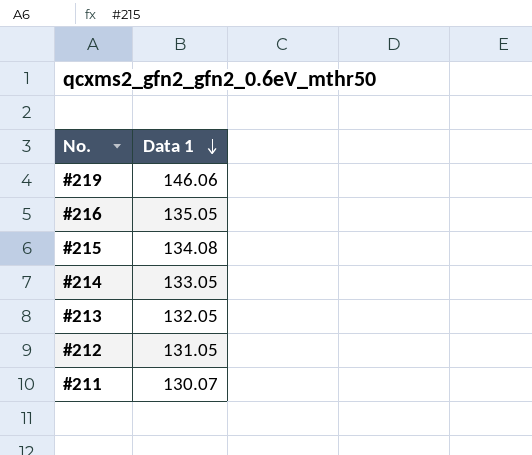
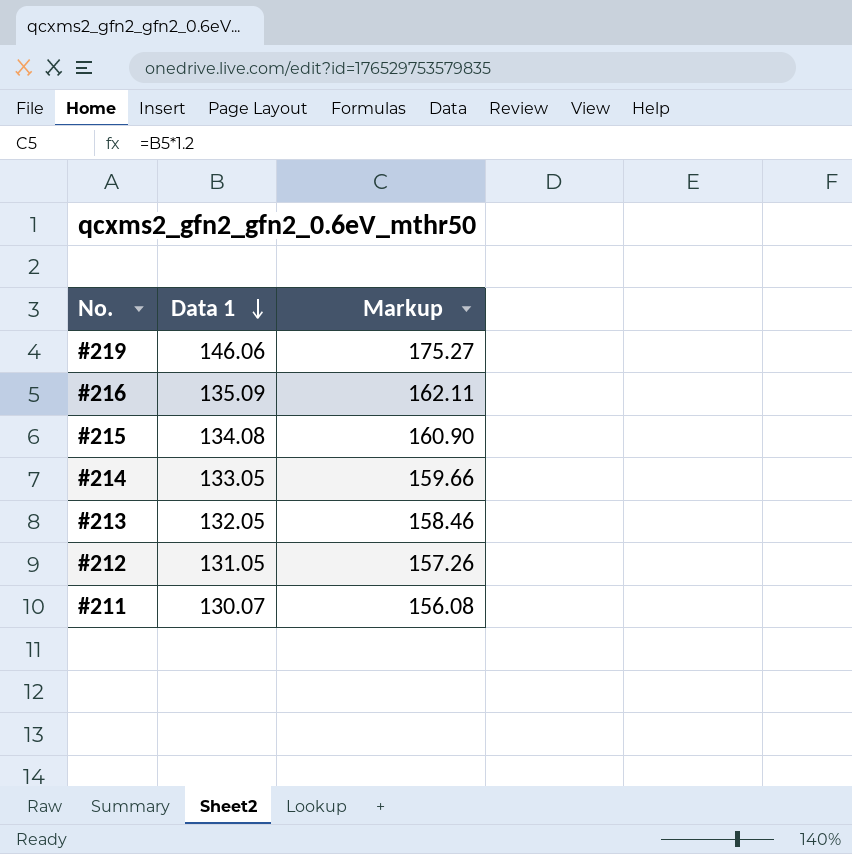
column Markup | formula: none -> [Data 1] * 1.2
#216 | Data 1: 135.05 -> 135.09

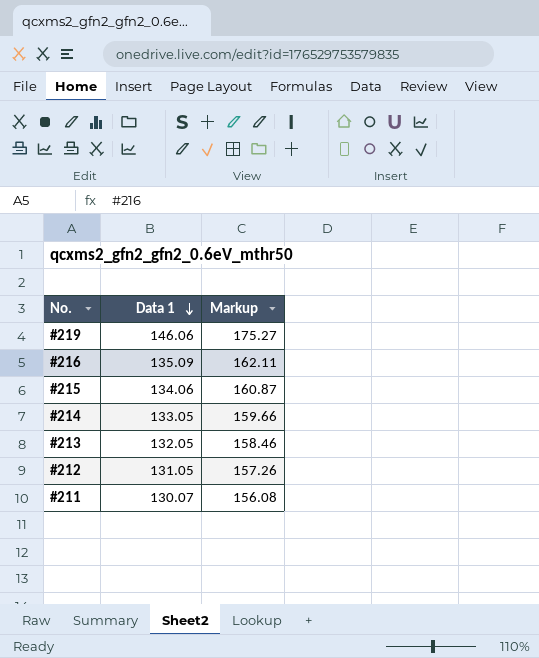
#215 | Data 1: 134.08 -> 134.06
#215 | Markup: 160.90 -> 160.87

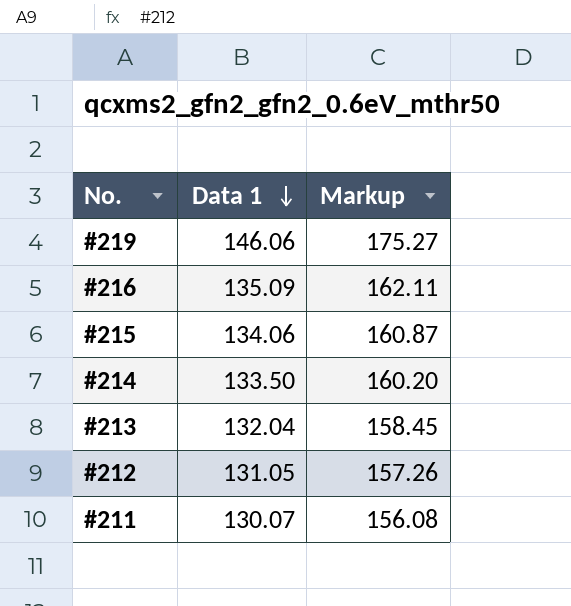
#214 | Data 1: 133.05 -> 133.50
#214 | Markup: 159.66 -> 160.20
#213 | Data 1: 132.05 -> 132.04
#213 | Markup: 158.46 -> 158.45

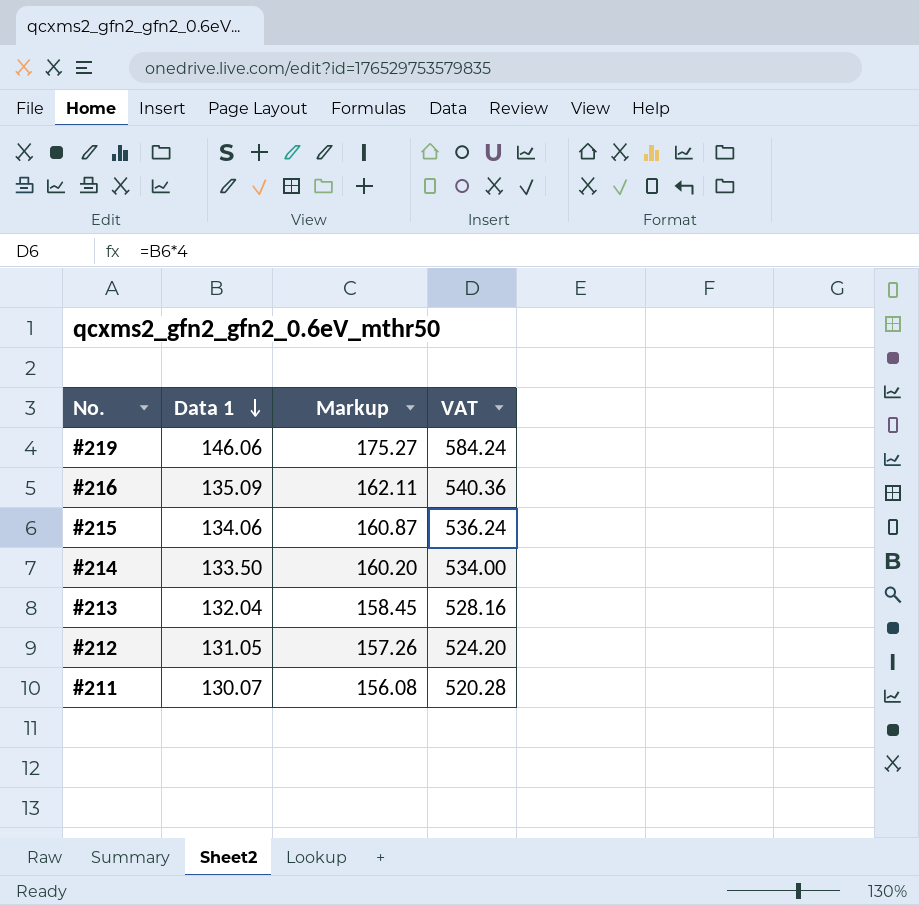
column VAT | formula: none -> [Data 1] * 4

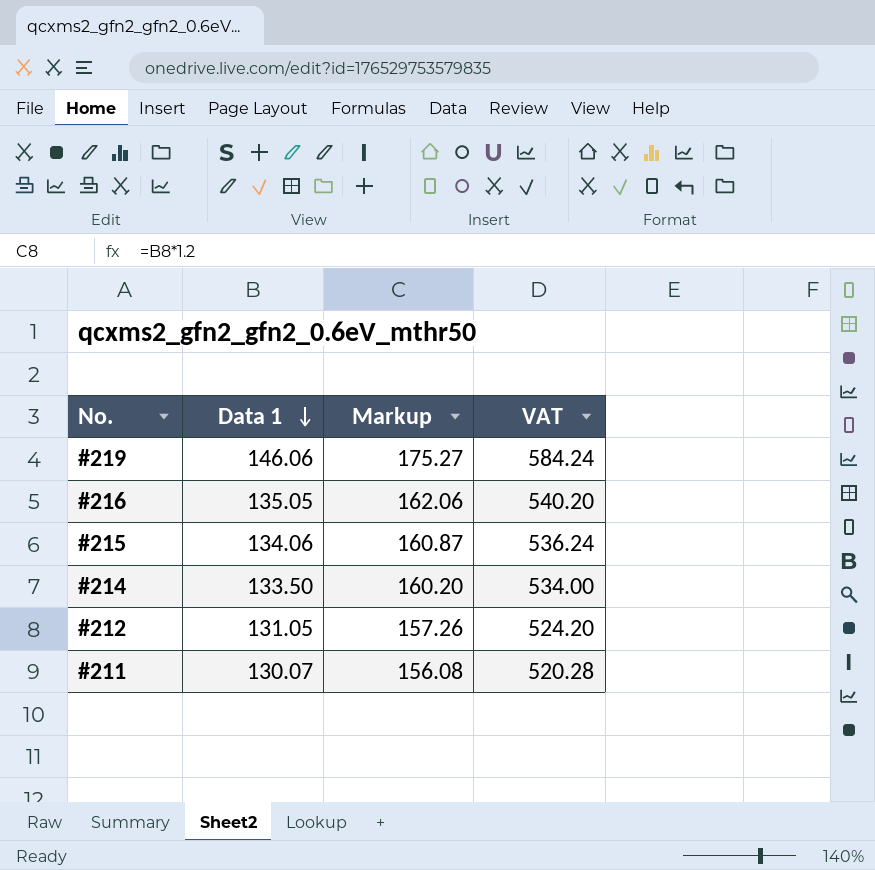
row #213: 132.04 | 158.45 | 528.16 -> none
#216 | Data 1: 135.09 -> 135.05
#216 | Markup: 162.11 -> 162.06
#216 | VAT: 540.36 -> 540.20

